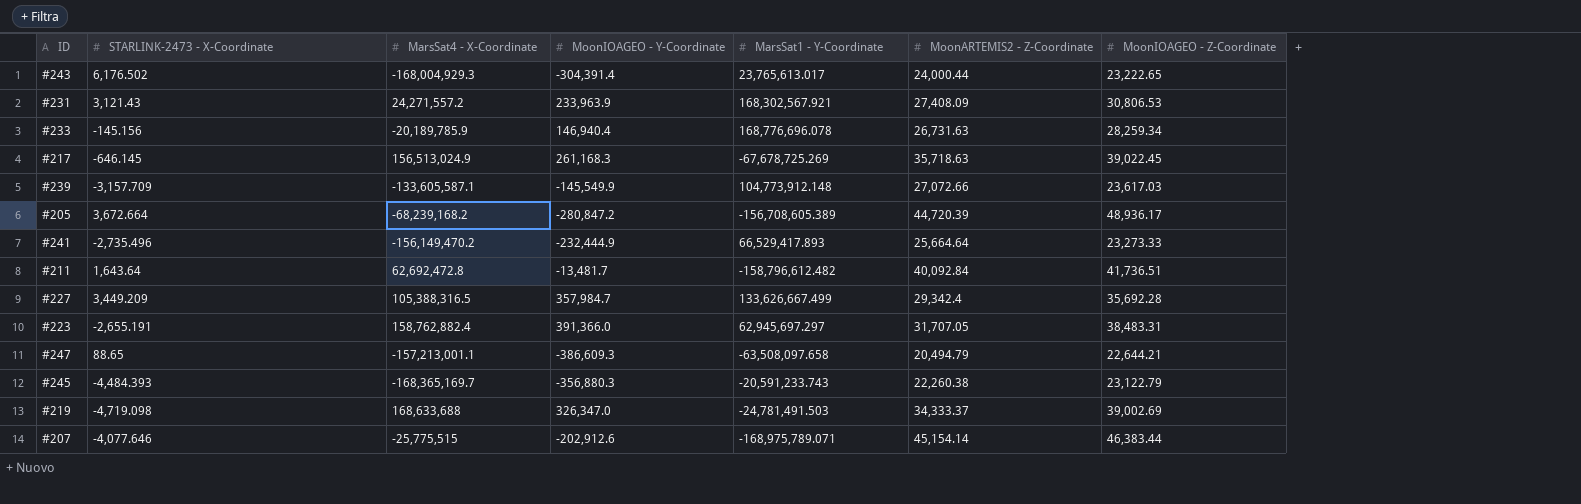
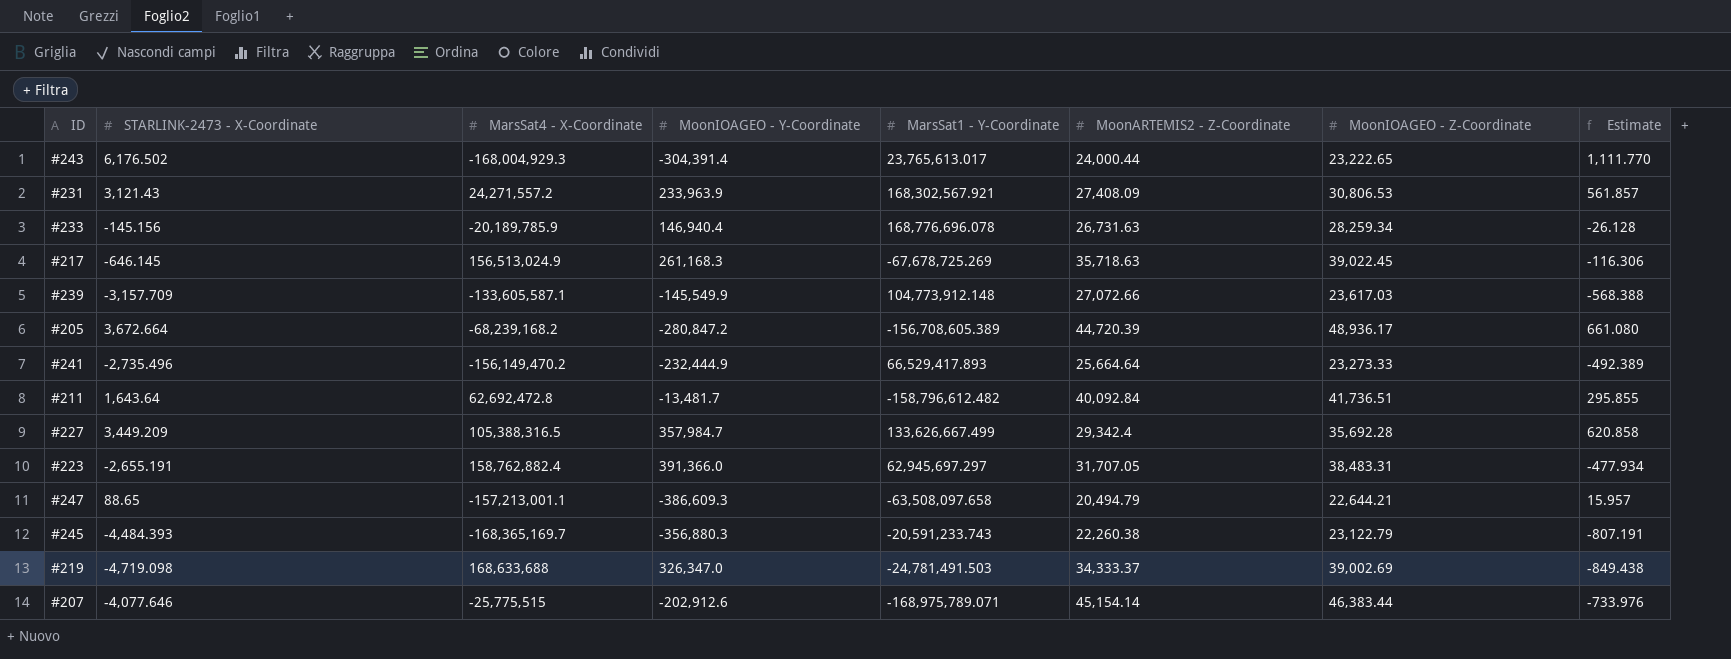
column Estimate | formula: none -> [STARLINK-2473 - X-Coordinate] * 0.18

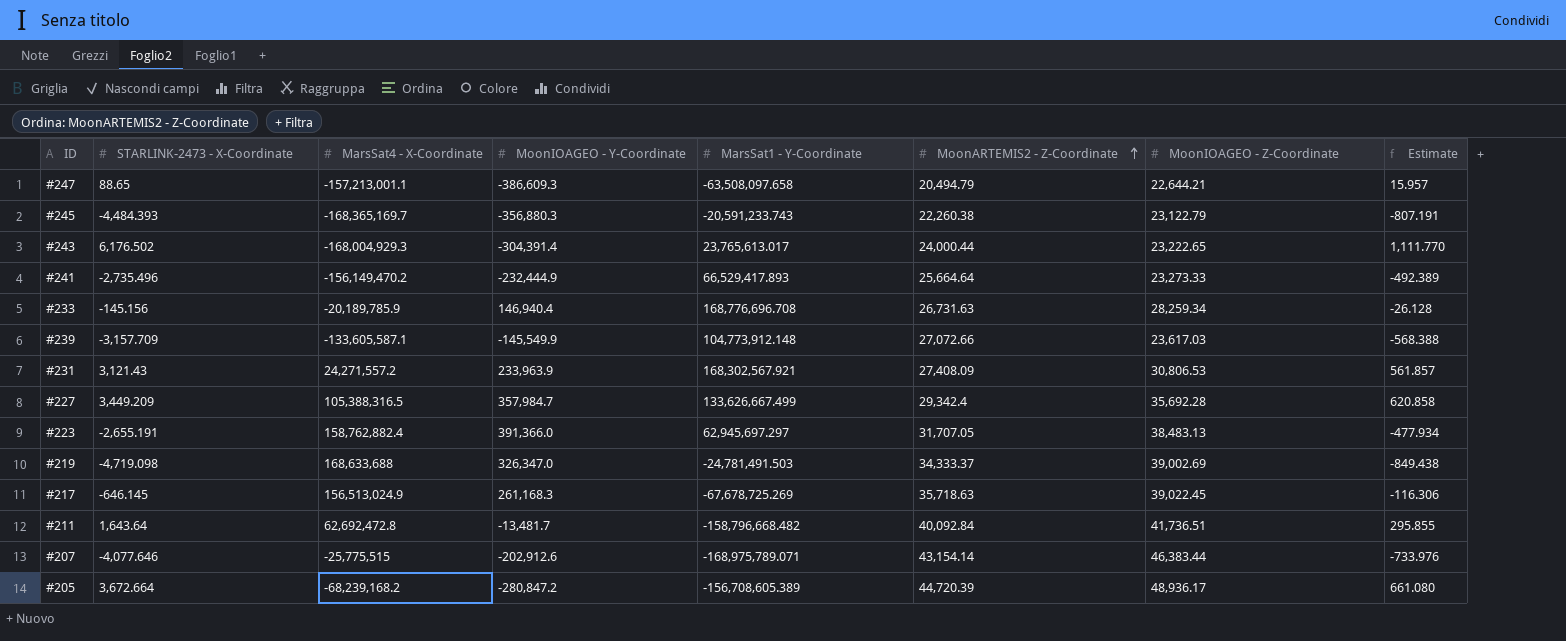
row order: none -> MoonARTEMIS2 - Z-Coordinate ascending
#233 | MarsSat1 - Y-Coordinate: 168,776,696.078 -> 168,776,696.708
#223 | MoonIOAGEO - Z-Coordinate: 38,483.31 -> 38,483.13
#211 | MarsSat1 - Y-Coordinate: -158,796,612.482 -> -158,796,668.482
#207 | MoonARTEMIS2 - Z-Coordinate: 45,154.14 -> 43,154.14

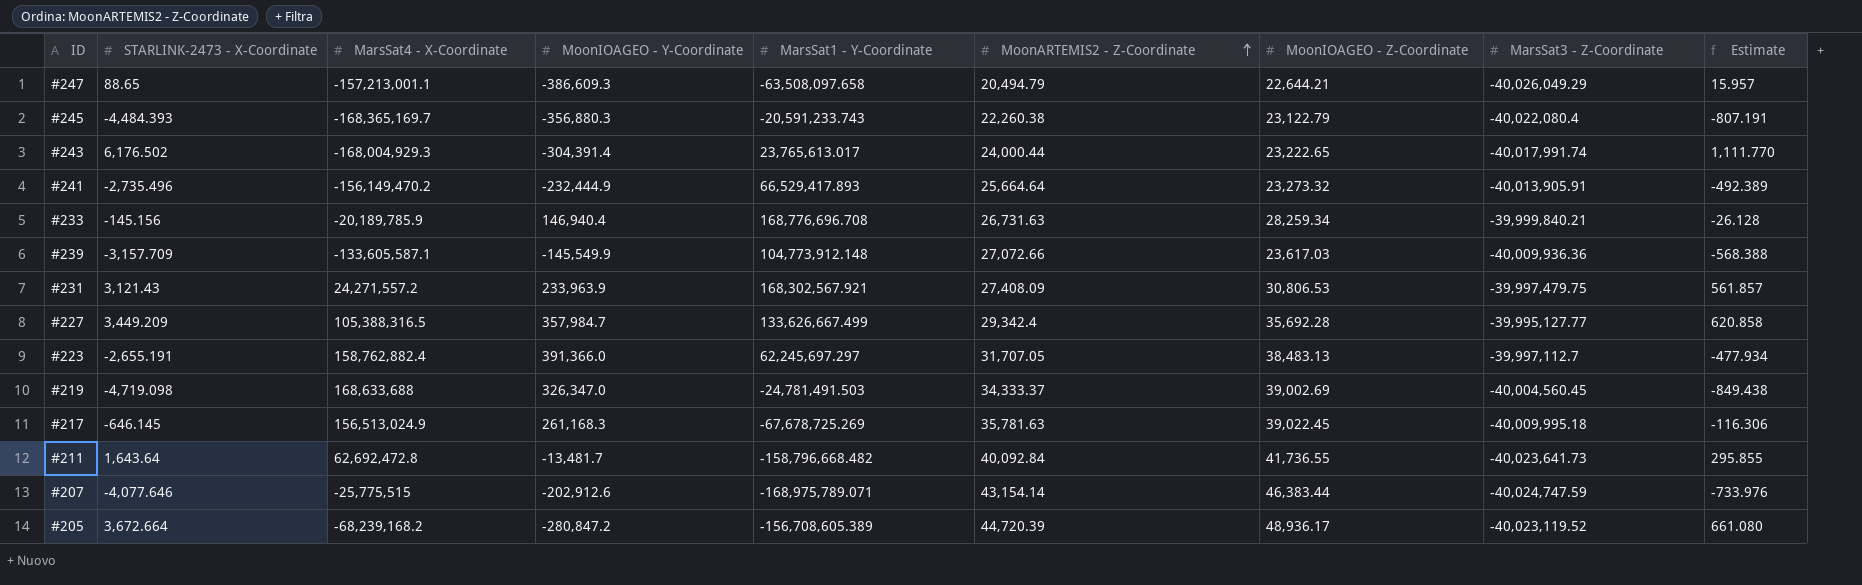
column MarsSat3 - Z-Coordinate | position: none -> 8
#241 | MoonIOAGEO - Z-Coordinate: 23,273.33 -> 23,273.32
#223 | MarsSat1 - Y-Coordinate: 62,945,697.297 -> 62,245,697.297
#217 | MoonARTEMIS2 - Z-Coordinate: 35,718.63 -> 35,781.63
#211 | MoonIOAGEO - Z-Coordinate: 41,736.51 -> 41,736.55

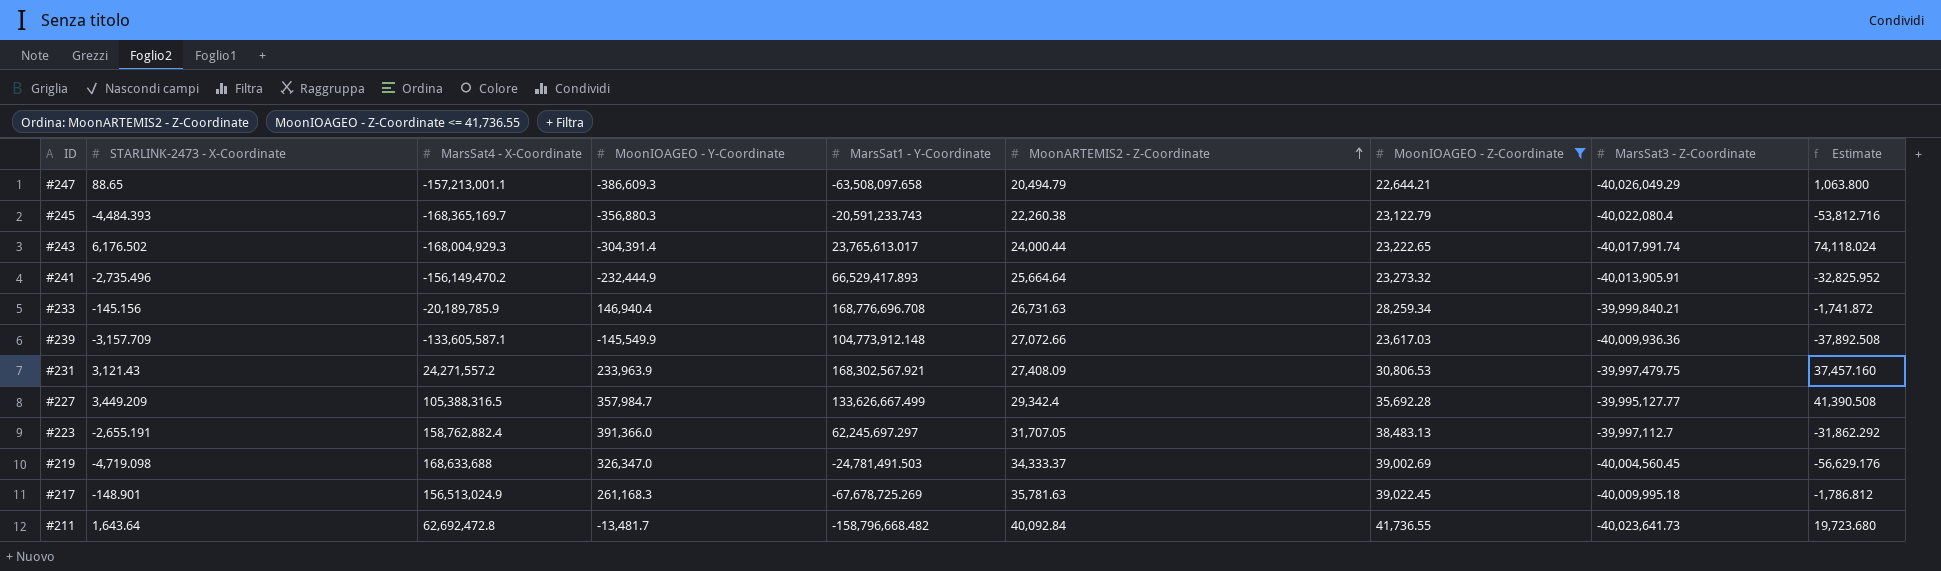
filter: none -> MoonIOAGEO - Z-Coordinate <= 41,736.55
column Estimate | formula: [STARLINK-2473 - X-Coordinate] * 0.18 -> [STARLINK-2473 - X-Coordinate] * 12
#217 | STARLINK-2473 - X-Coordinate: -646.145 -> -148.901

